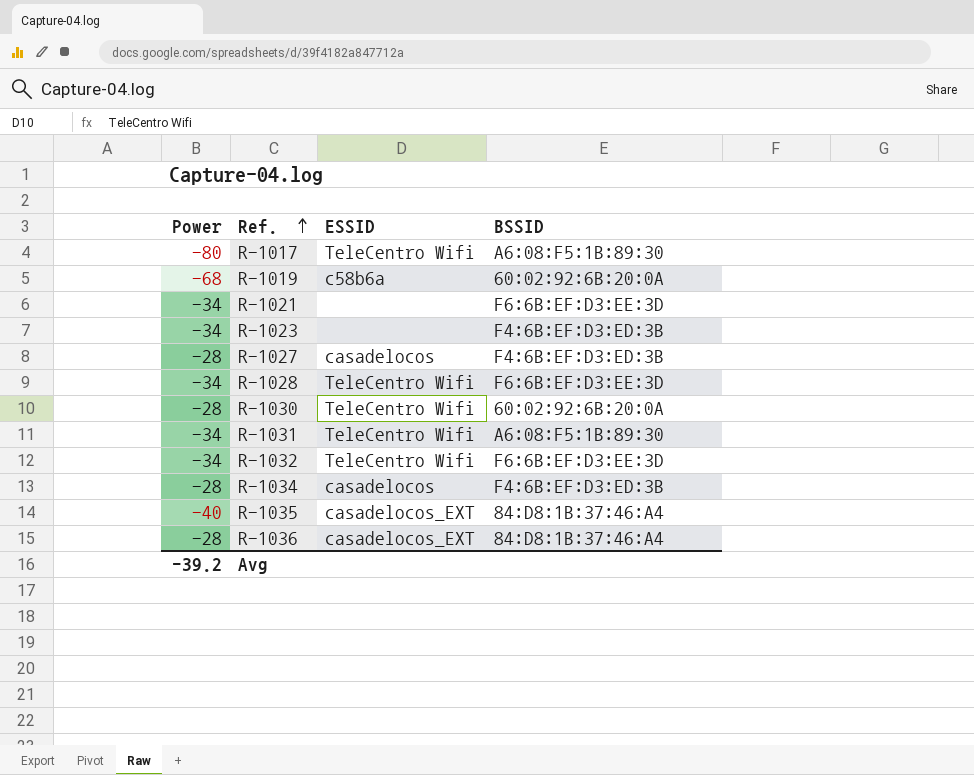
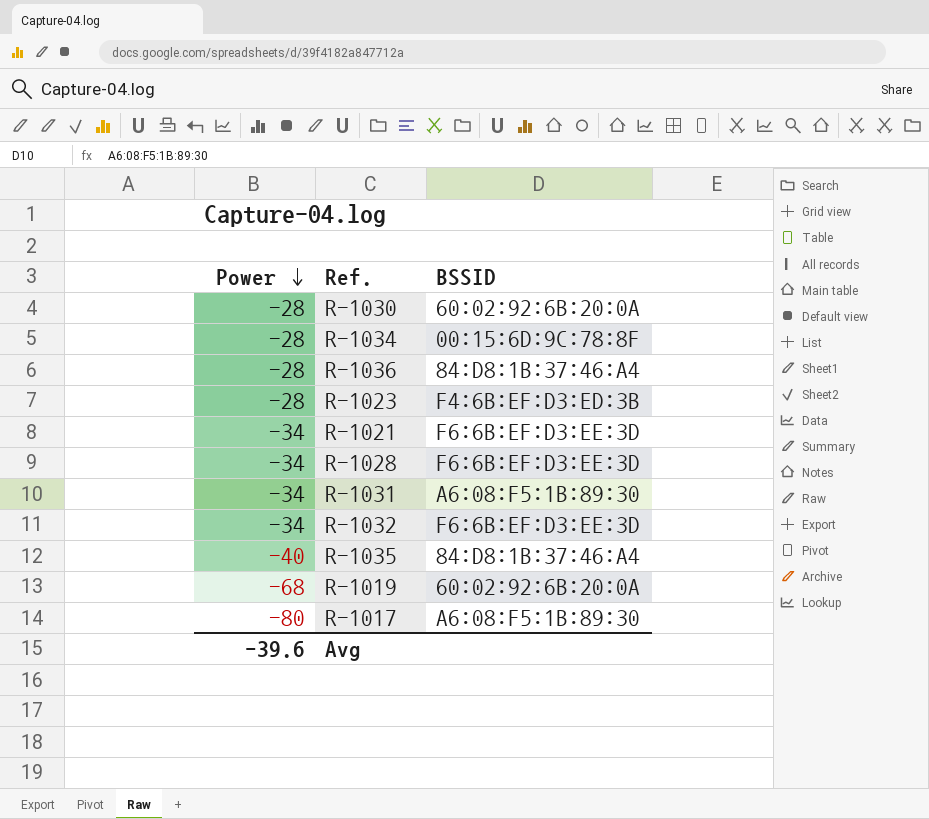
row order: Ref. ascending -> Power descending
column ESSID | position: 3 -> none
row R-1027: -28 | casadelocos | F4:6B:EF:D3:ED:3B -> none
R-1034 | BSSID: F4:6B:EF:D3:ED:3B -> 00:15:6D:9C:78:8F
R-1023 | Power: -34 -> -28
Avg | Power: -39.2 -> -39.6

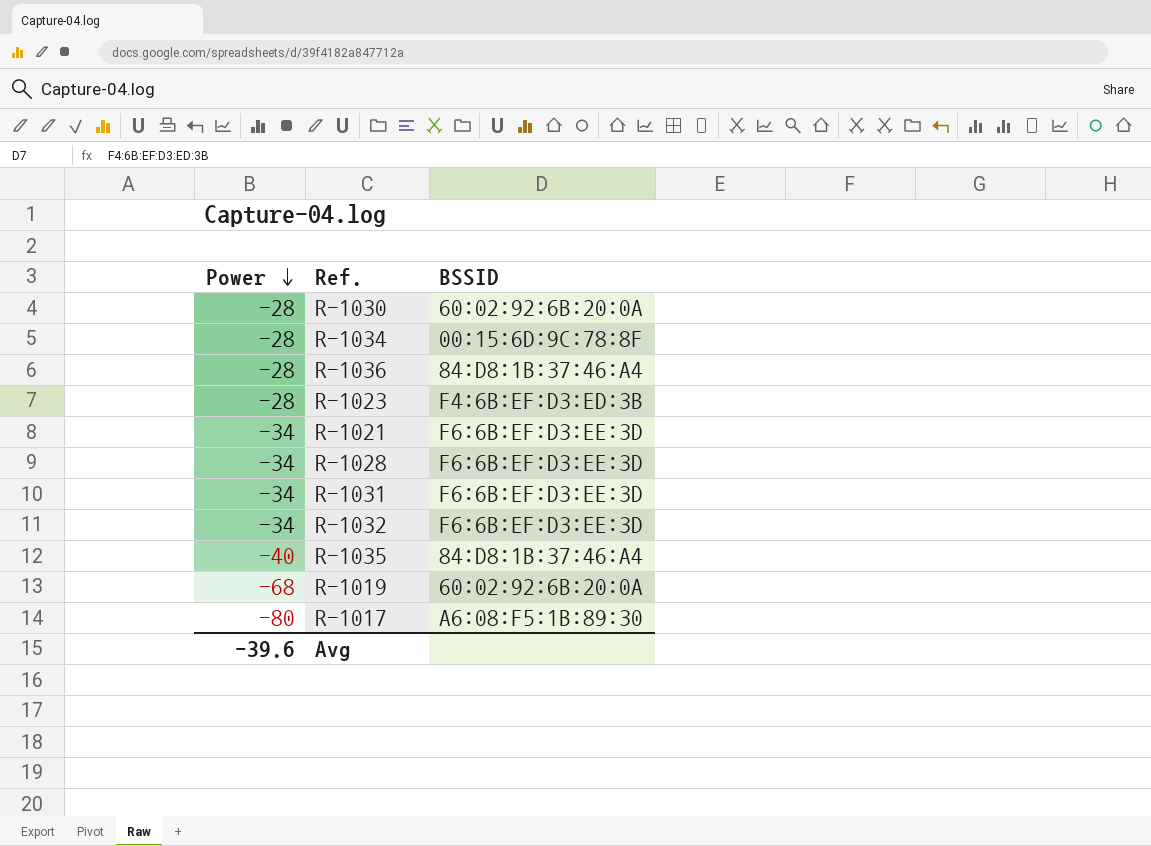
R-1031 | BSSID: A6:08:F5:1B:89:30 -> F6:6B:EF:D3:EE:3D

